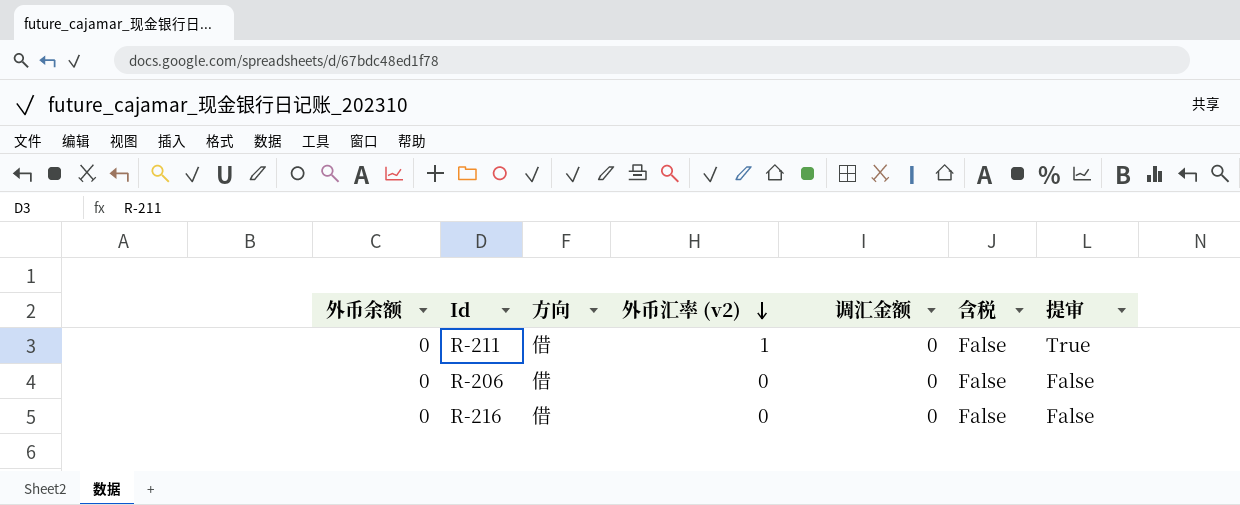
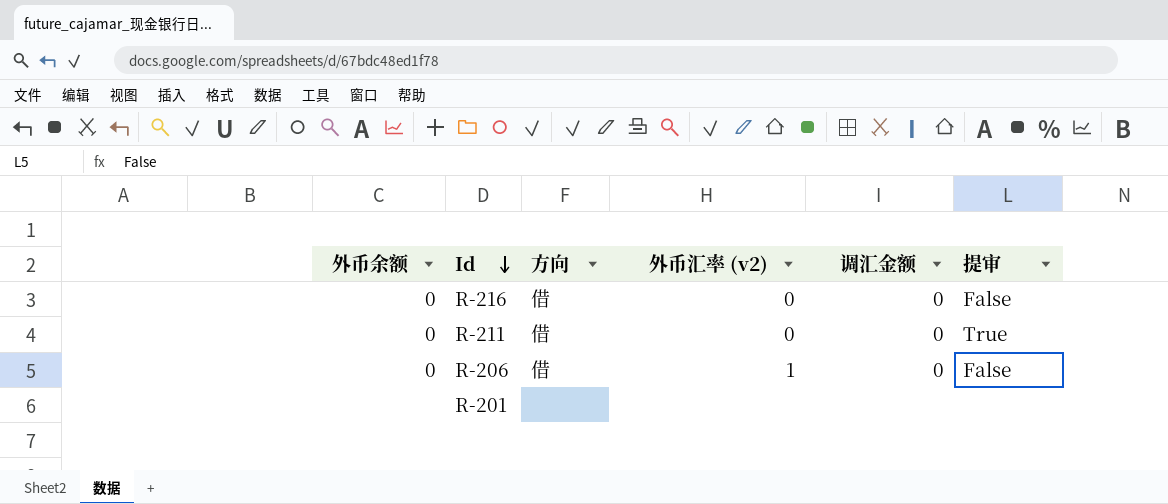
row order: 外币汇率 (v2) descending -> Id descending
column 含税 | position: 6 -> none
R-211 | 外币汇率 (v2): 1 -> 0
R-206 | 外币汇率 (v2): 0 -> 1
row R-201: none -> none | none | none | none | none

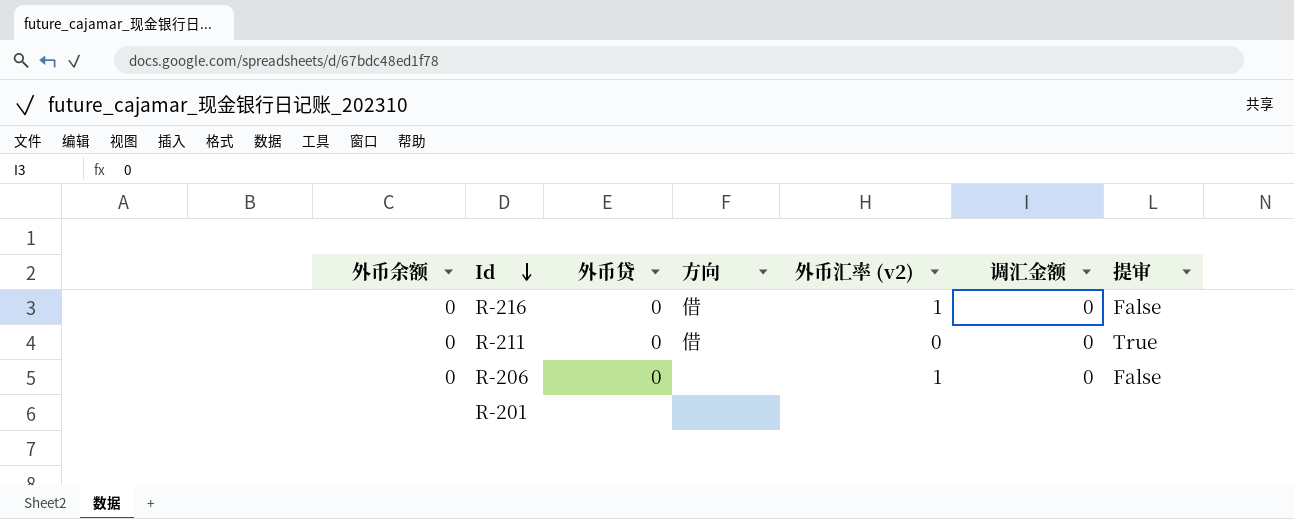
column 外币贷 | position: none -> 3
R-216 | 外币汇率 (v2): 0 -> 1
R-206 | 方向: 借 -> none

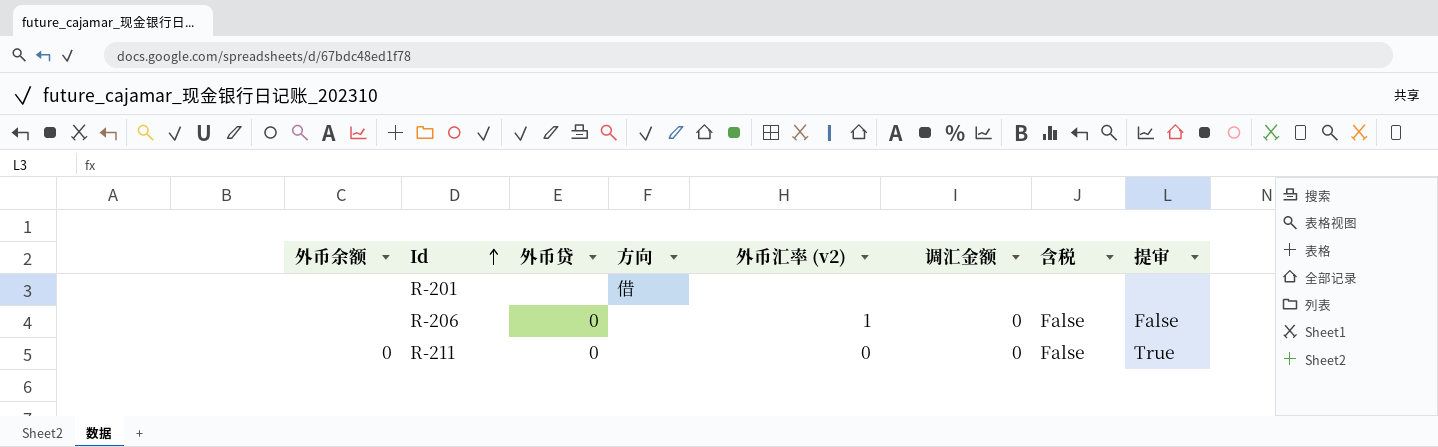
row order: Id descending -> Id ascending
column 含税 | position: none -> 7
row R-216: 0 | 0 | 借 | 1 | 0 | False -> none
R-201 | 方向: none -> 借
R-206 | 外币余额: 0 -> none
R-211 | 方向: 借 -> none

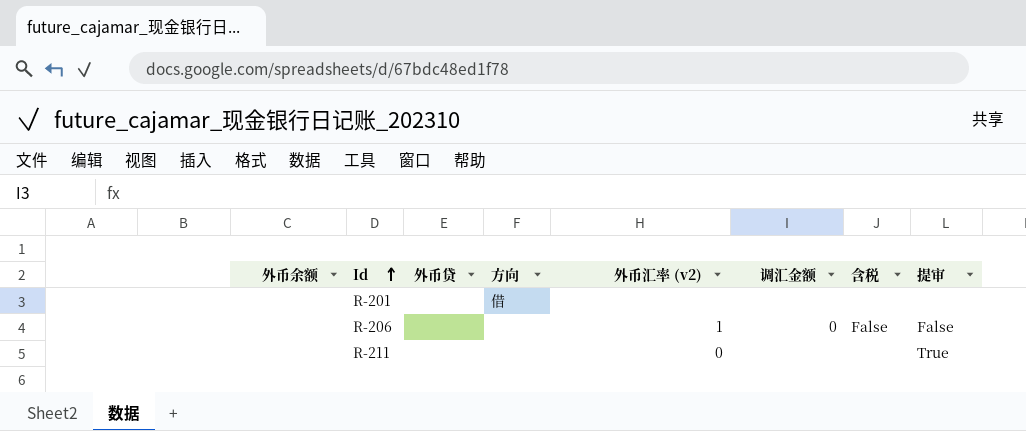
R-206 | 外币贷: 0 -> none
R-211 | 外币余额: 0 -> none
R-211 | 外币贷: 0 -> none
R-211 | 调汇金额: 0 -> none
R-211 | 含税: False -> none

